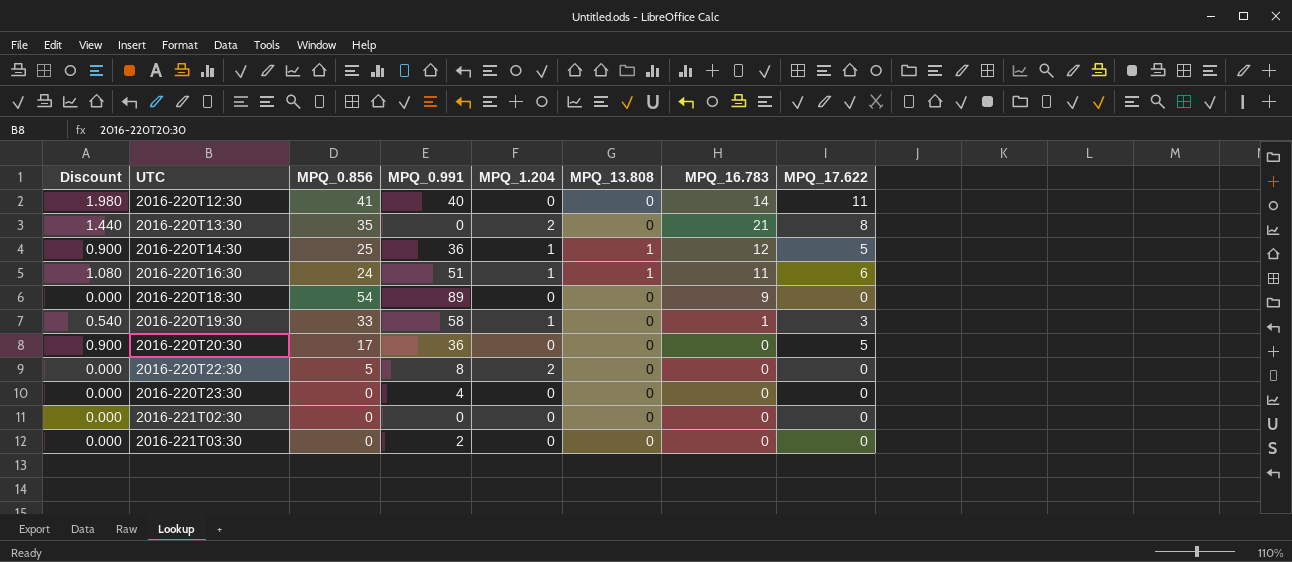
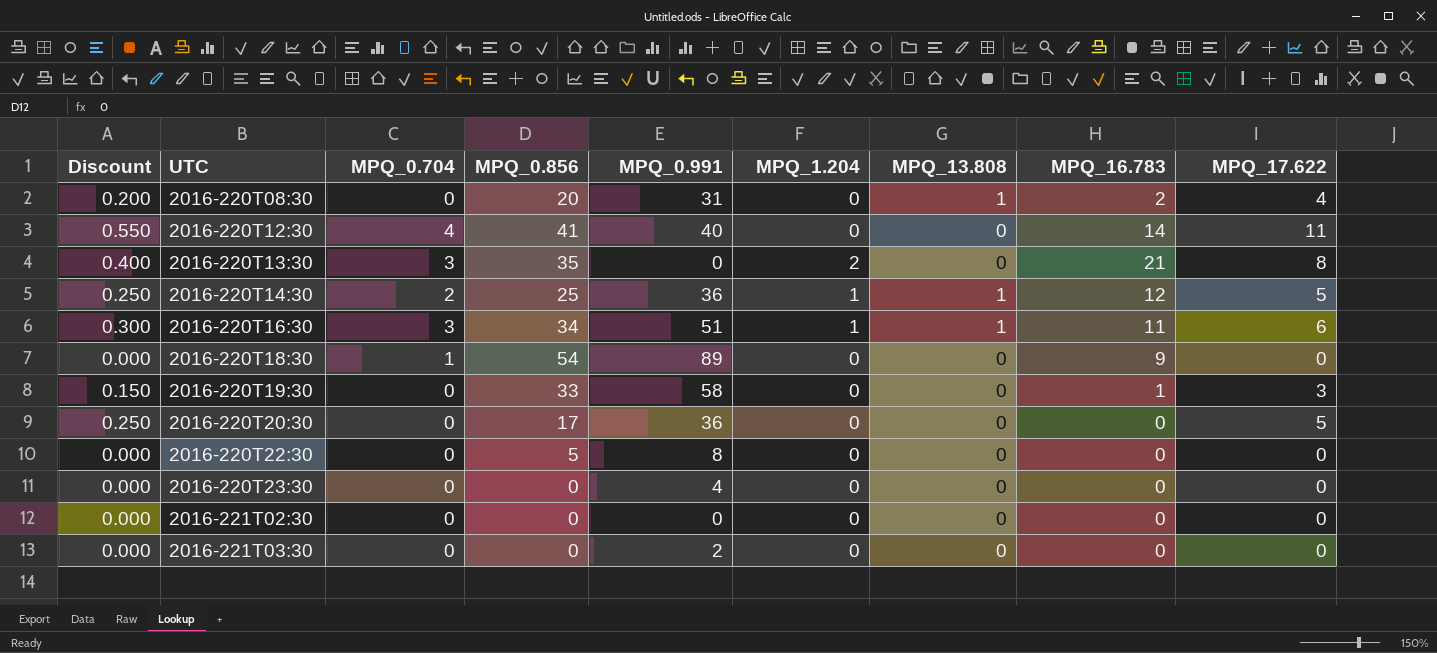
column Discount | formula: [MPQ_17.622] * 0.18 -> [MPQ_17.622] * 0.05
column MPQ_0.704 | position: none -> 3
row 2016-220T08:30: none -> 0.200 | 0 | 20 | 31 | 0 | 1 | 2 | 4
2016-220T16:30 | MPQ_0.856: 24 -> 34
2016-220T19:30 | MPQ_1.204: 1 -> 0
2016-220T22:30 | MPQ_1.204: 2 -> 0

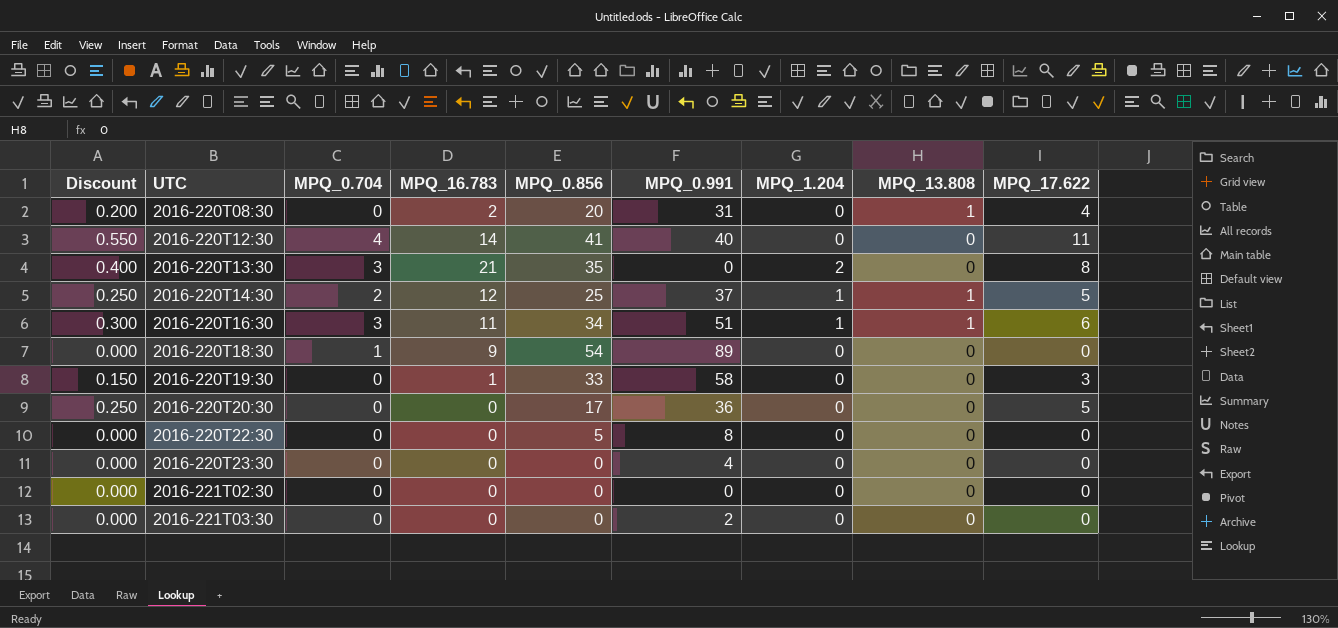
column MPQ_16.783 | position: 8 -> 4
2016-220T14:30 | MPQ_0.991: 36 -> 37

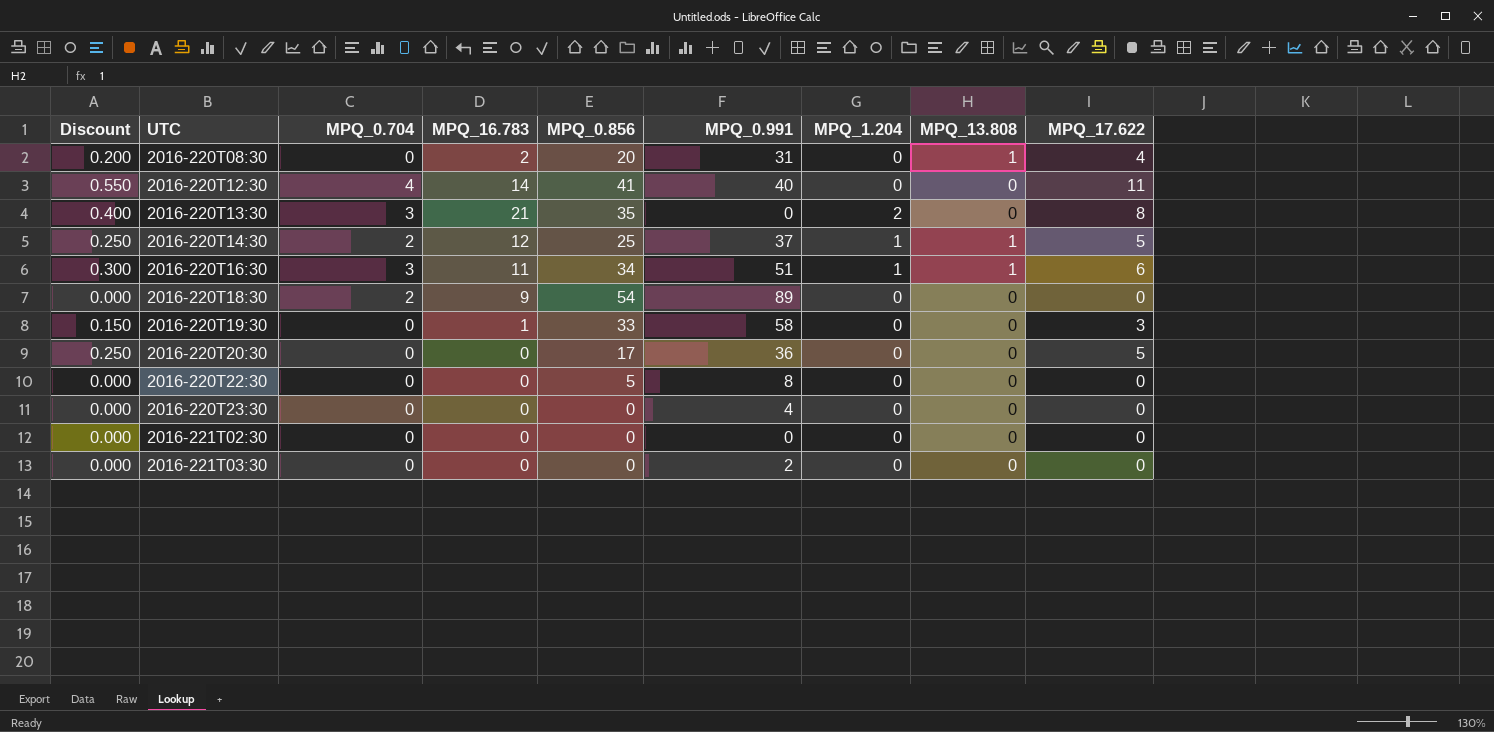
2016-220T18:30 | MPQ_0.704: 1 -> 2

